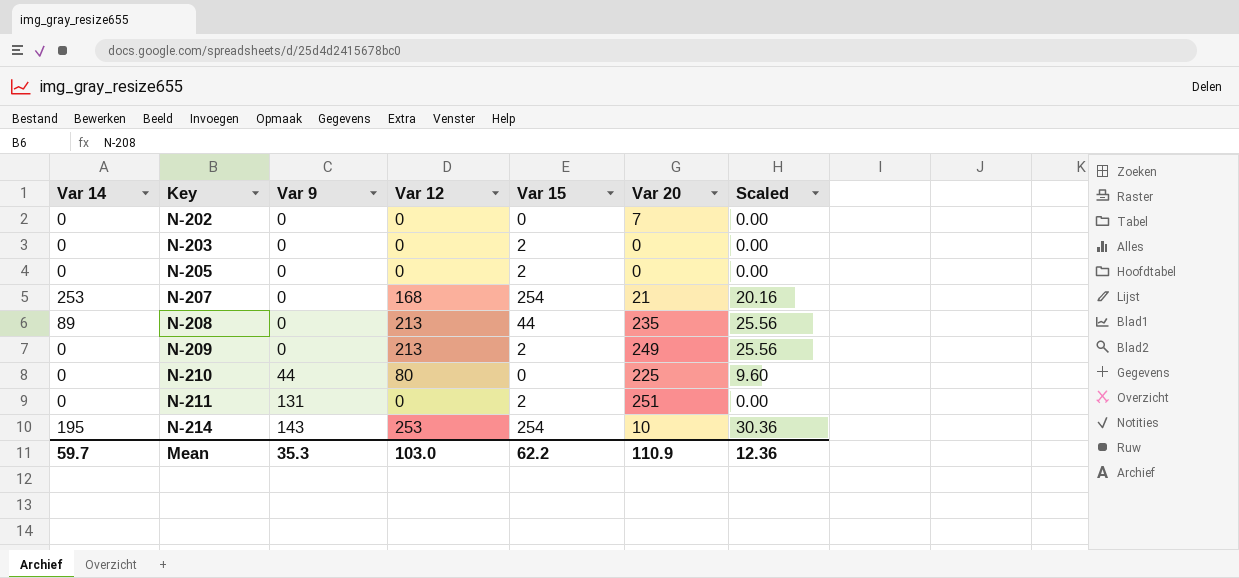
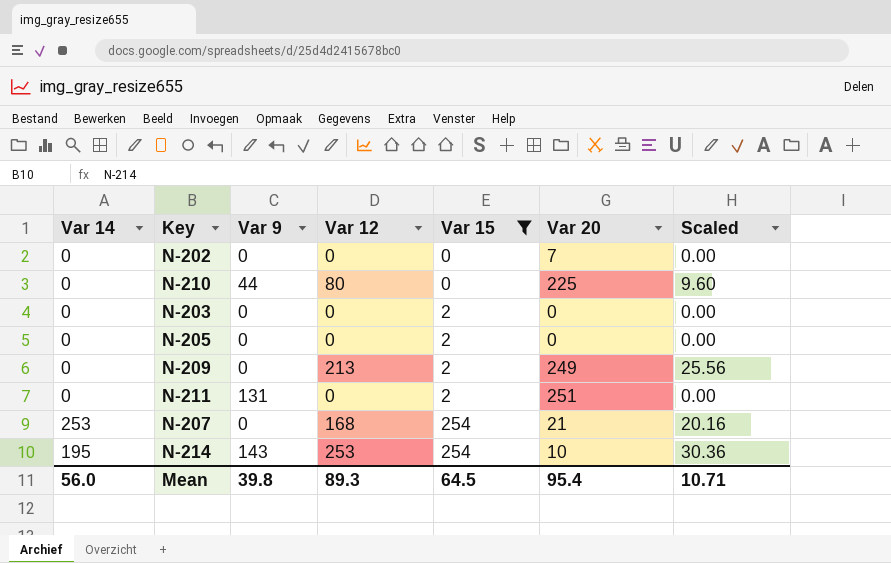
filter: none -> Var 15 != 44
row order: Key ascending -> Var 15 ascending
Mean | Var 14: 59.7 -> 56.0
Mean | Var 9: 35.3 -> 39.8
Mean | Var 12: 103.0 -> 89.3
Mean | Var 15: 62.2 -> 64.5
Mean | Var 20: 110.9 -> 95.4
Mean | Scaled: 12.36 -> 10.71

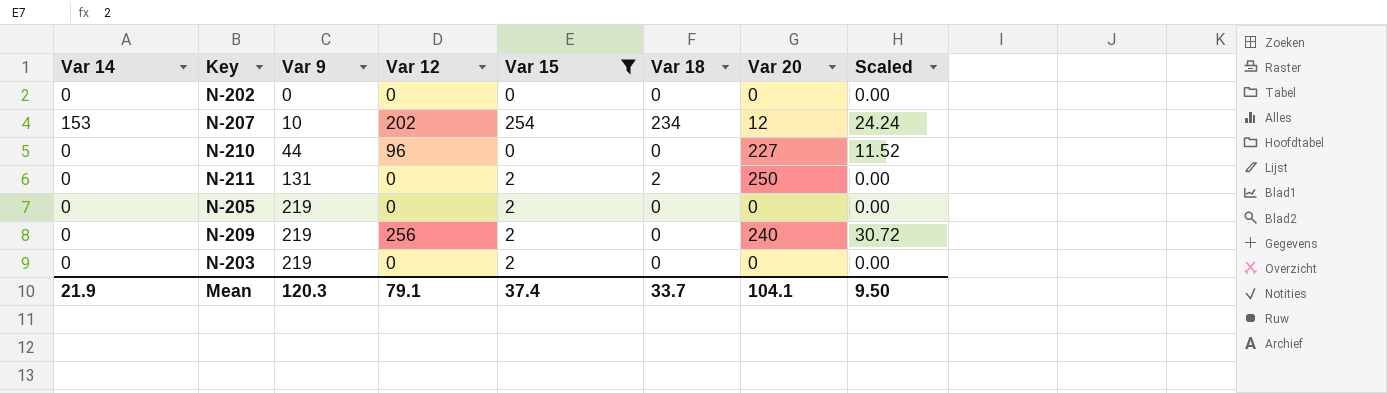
row order: Var 15 ascending -> Var 9 ascending
column Var 18 | position: none -> 6
row N-214: 195 | 143 | 253 | 254 | 10 | 30.36 -> none
N-202 | Var 20: 7 -> 0
N-207 | Var 14: 253 -> 153
N-207 | Var 9: 0 -> 10
N-207 | Var 12: 168 -> 202
N-207 | Var 20: 21 -> 12
N-207 | Scaled: 20.16 -> 24.24
N-210 | Var 12: 80 -> 96
N-210 | Var 20: 225 -> 227
N-210 | Scaled: 9.60 -> 11.52
N-211 | Var 20: 251 -> 250
N-205 | Var 9: 0 -> 219
N-209 | Var 9: 0 -> 219
N-209 | Var 12: 213 -> 256
N-209 | Var 20: 249 -> 240
N-209 | Scaled: 25.56 -> 30.72
N-203 | Var 9: 0 -> 219
Mean | Var 14: 56.0 -> 21.9
Mean | Var 9: 39.8 -> 120.3
Mean | Var 12: 89.3 -> 79.1
Mean | Var 15: 64.5 -> 37.4
Mean | Var 20: 95.4 -> 104.1
Mean | Scaled: 10.71 -> 9.50

